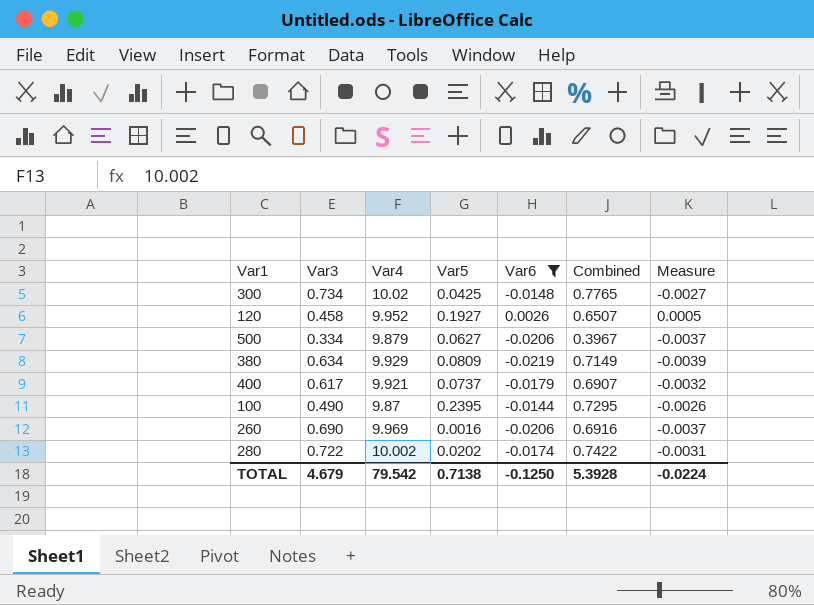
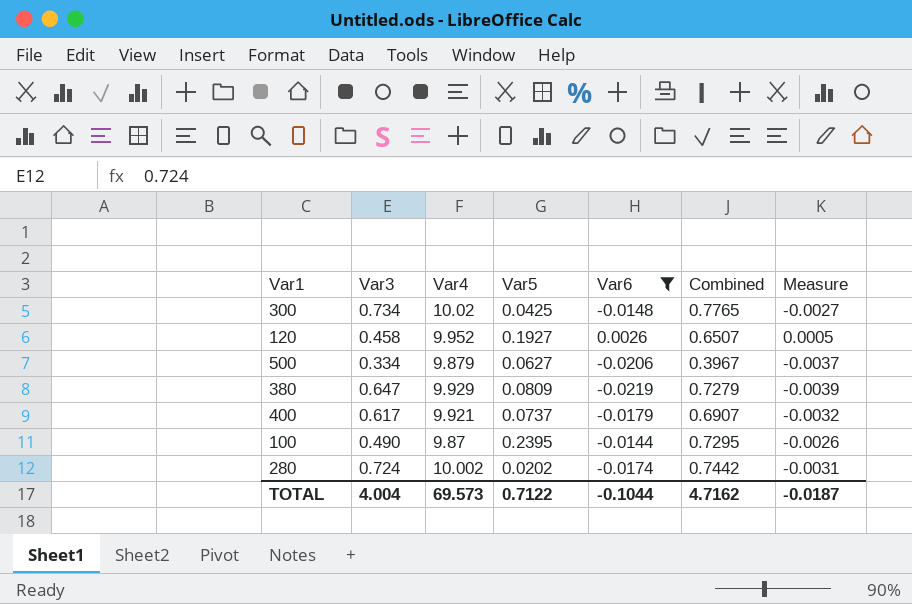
row 260: 0.690 | 9.969 | 0.0016 | -0.0206 | 0.6916 | -0.0037 -> none
380 | Var3: 0.634 -> 0.647
380 | Combined: 0.7149 -> 0.7279
280 | Var3: 0.722 -> 0.724
280 | Combined: 0.7422 -> 0.7442
TOTAL | Var3: 4.679 -> 4.004
TOTAL | Var4: 79.542 -> 69.573
TOTAL | Var5: 0.7138 -> 0.7122
TOTAL | Var6: -0.1250 -> -0.1044
TOTAL | Combined: 5.3928 -> 4.7162
TOTAL | Measure: -0.0224 -> -0.0187

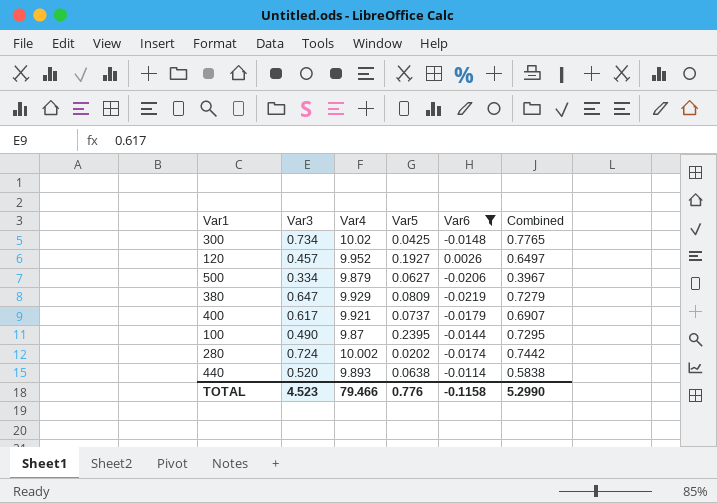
column Measure | formula: [Var6] * 0.18 -> none
120 | Var3: 0.458 -> 0.457
120 | Combined: 0.6507 -> 0.6497
row 440: none -> 0.520 | 9.893 | 0.0638 | -0.0114 | 0.5838
TOTAL | Var3: 4.004 -> 4.523
TOTAL | Var4: 69.573 -> 79.466
TOTAL | Var5: 0.7122 -> 0.776
TOTAL | Var6: -0.1044 -> -0.1158
TOTAL | Combined: 4.7162 -> 5.2990

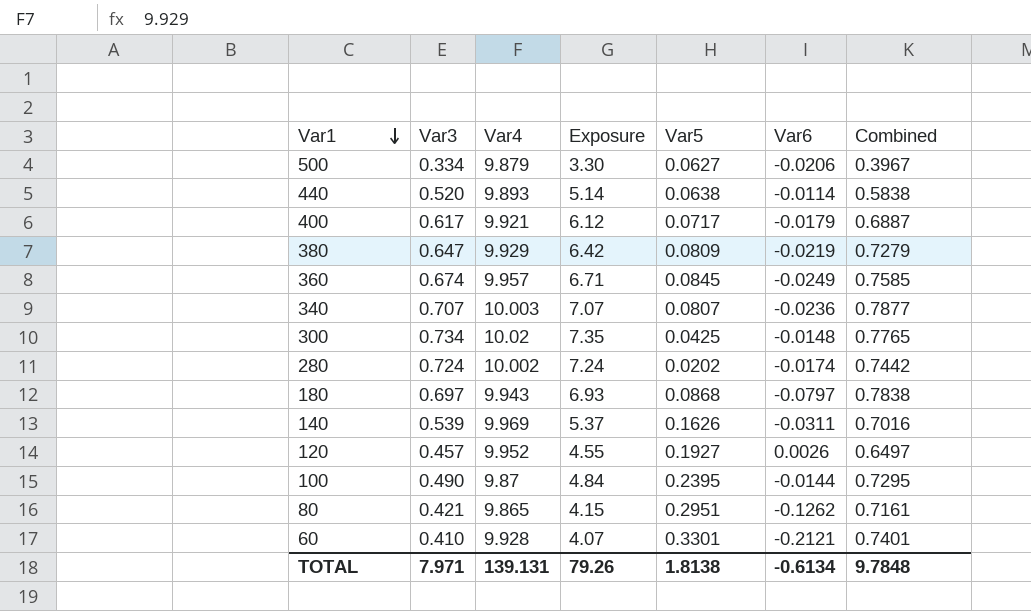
filter: Var6 >= -0.0219 -> none
row order: none -> Var1 descending
column Exposure | formula: none -> [Var3] * [Var4]
400 | Var5: 0.0737 -> 0.0717
400 | Combined: 0.6907 -> 0.6887
TOTAL | Var3: 4.523 -> 7.971
TOTAL | Var4: 79.466 -> 139.131
TOTAL | Var5: 0.776 -> 1.8138
TOTAL | Var6: -0.1158 -> -0.6134
TOTAL | Combined: 5.2990 -> 9.7848

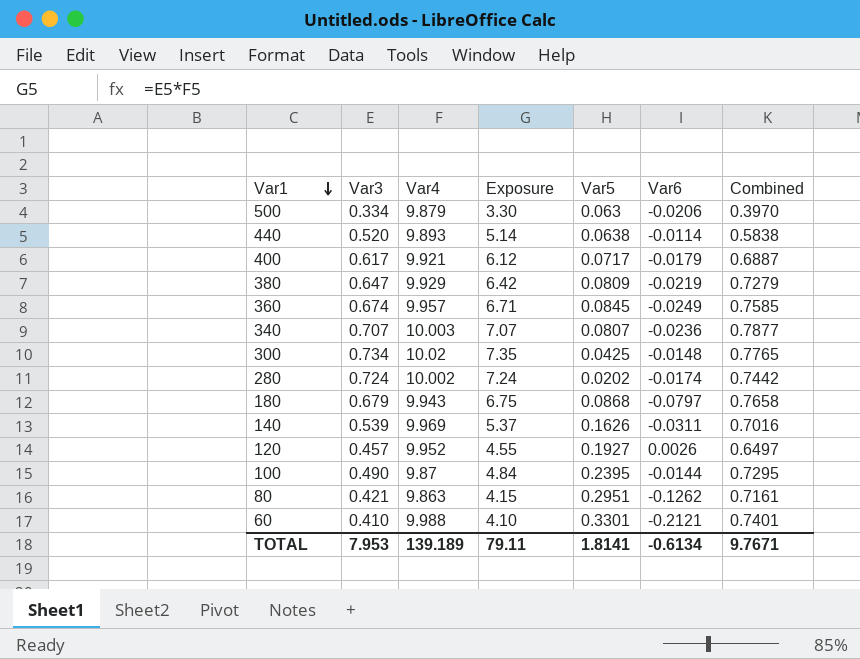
500 | Var5: 0.0627 -> 0.063
500 | Combined: 0.3967 -> 0.3970
180 | Var3: 0.697 -> 0.679
180 | Exposure: 6.93 -> 6.75
180 | Combined: 0.7838 -> 0.7658
80 | Var4: 9.865 -> 9.863
60 | Var4: 9.928 -> 9.988
60 | Exposure: 4.07 -> 4.10
TOTAL | Var3: 7.971 -> 7.953
TOTAL | Var4: 139.131 -> 139.189
TOTAL | Exposure: 79.26 -> 79.11
TOTAL | Var5: 1.8138 -> 1.8141
TOTAL | Combined: 9.7848 -> 9.7671

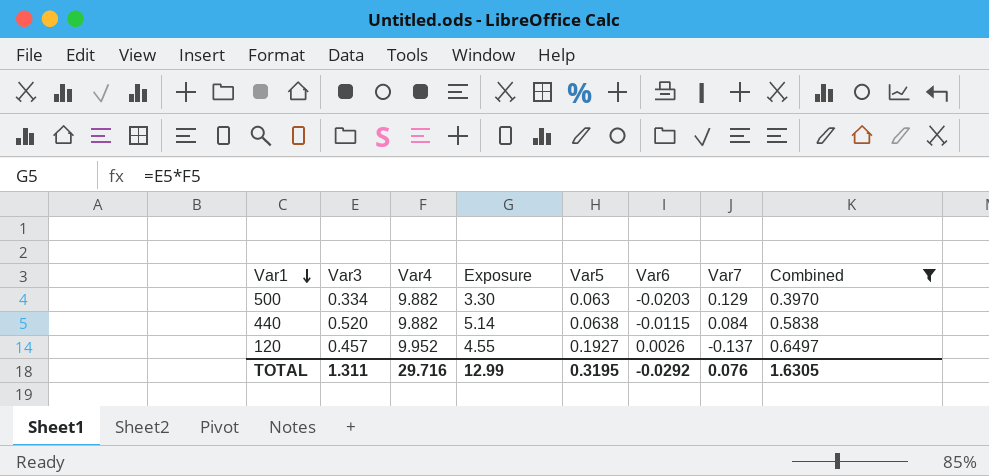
filter: none -> Combined <= 0.6497
column Var7 | position: none -> 7
500 | Var4: 9.879 -> 9.882
500 | Var6: -0.0206 -> -0.0203
440 | Var4: 9.893 -> 9.882
440 | Var6: -0.0114 -> -0.0115
TOTAL | Var3: 7.953 -> 1.311
TOTAL | Var4: 139.189 -> 29.716
TOTAL | Exposure: 79.11 -> 12.99
TOTAL | Var5: 1.8141 -> 0.3195
TOTAL | Var6: -0.6134 -> -0.0292
TOTAL | Combined: 9.7671 -> 1.6305

